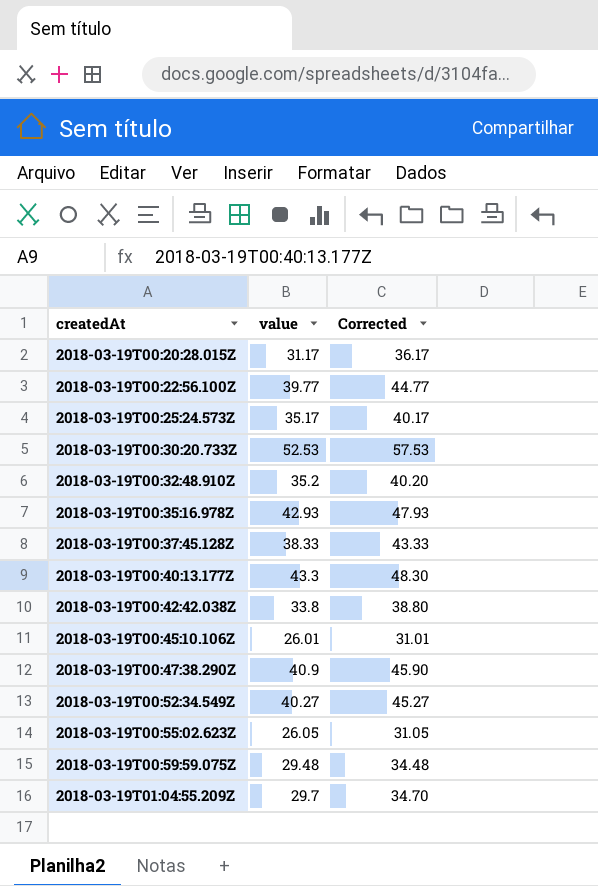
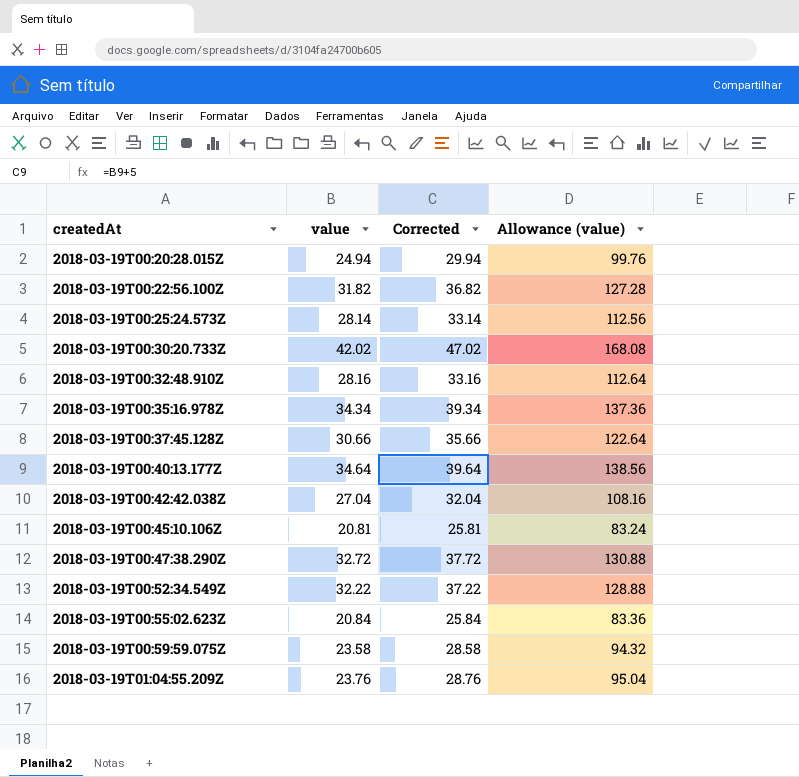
column Allowance (value) | formula: none -> [value] * 4
2018-03-19T00:20:28.015Z | value: 31.17 -> 24.94
2018-03-19T00:20:28.015Z | Corrected: 36.17 -> 29.94
2018-03-19T00:22:56.100Z | value: 39.77 -> 31.82
2018-03-19T00:22:56.100Z | Corrected: 44.77 -> 36.82
2018-03-19T00:25:24.573Z | value: 35.17 -> 28.14
2018-03-19T00:25:24.573Z | Corrected: 40.17 -> 33.14
2018-03-19T00:30:20.733Z | value: 52.53 -> 42.02
2018-03-19T00:30:20.733Z | Corrected: 57.53 -> 47.02
2018-03-19T00:32:48.910Z | value: 35.2 -> 28.16
2018-03-19T00:32:48.910Z | Corrected: 40.20 -> 33.16
2018-03-19T00:35:16.978Z | value: 42.93 -> 34.34
2018-03-19T00:35:16.978Z | Corrected: 47.93 -> 39.34
2018-03-19T00:37:45.128Z | value: 38.33 -> 30.66
2018-03-19T00:37:45.128Z | Corrected: 43.33 -> 35.66
2018-03-19T00:40:13.177Z | value: 43.3 -> 34.64
2018-03-19T00:40:13.177Z | Corrected: 48.30 -> 39.64
2018-03-19T00:42:42.038Z | value: 33.8 -> 27.04
2018-03-19T00:42:42.038Z | Corrected: 38.80 -> 32.04
2018-03-19T00:45:10.106Z | value: 26.01 -> 20.81
2018-03-19T00:45:10.106Z | Corrected: 31.01 -> 25.81
2018-03-19T00:47:38.290Z | value: 40.9 -> 32.72
2018-03-19T00:47:38.290Z | Corrected: 45.90 -> 37.72
2018-03-19T00:52:34.549Z | value: 40.27 -> 32.22
2018-03-19T00:52:34.549Z | Corrected: 45.27 -> 37.22
2018-03-19T00:55:02.623Z | value: 26.05 -> 20.84
2018-03-19T00:55:02.623Z | Corrected: 31.05 -> 25.84
2018-03-19T00:59:59.075Z | value: 29.48 -> 23.58
2018-03-19T00:59:59.075Z | Corrected: 34.48 -> 28.58
2018-03-19T01:04:55.209Z | value: 29.7 -> 23.76
2018-03-19T01:04:55.209Z | Corrected: 34.70 -> 28.76

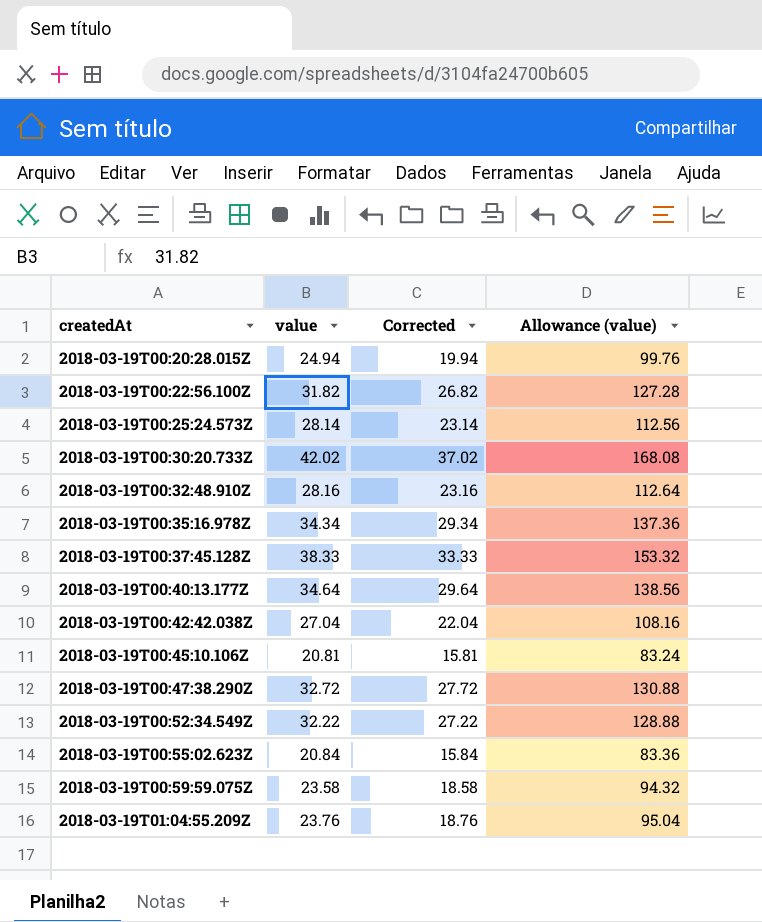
column Corrected | formula: [value] + 5 -> [value] - 5
2018-03-19T00:37:45.128Z | value: 30.66 -> 38.33
2018-03-19T00:37:45.128Z | Allowance (value): 122.64 -> 153.32

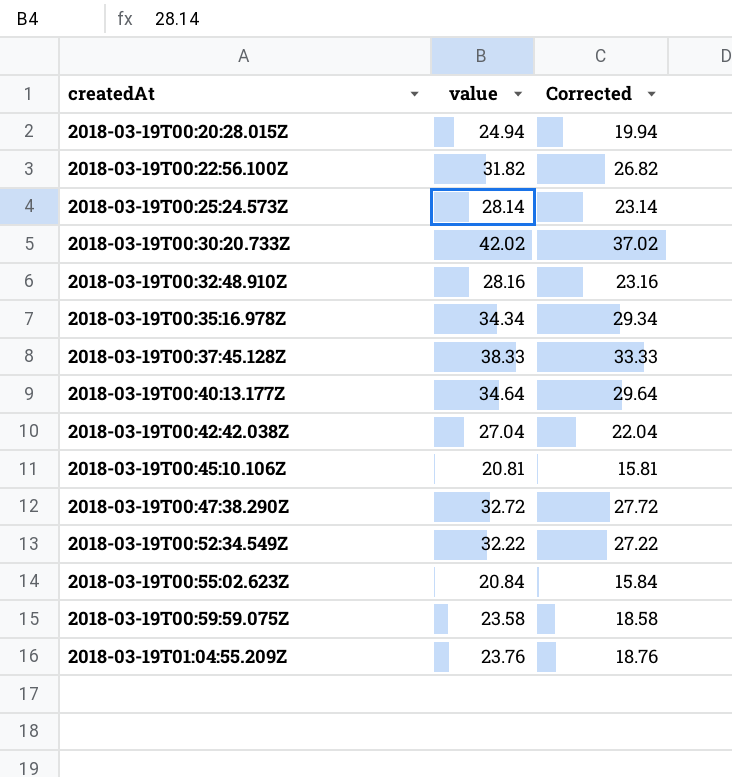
column Allowance (value) | formula: [value] * 4 -> none

